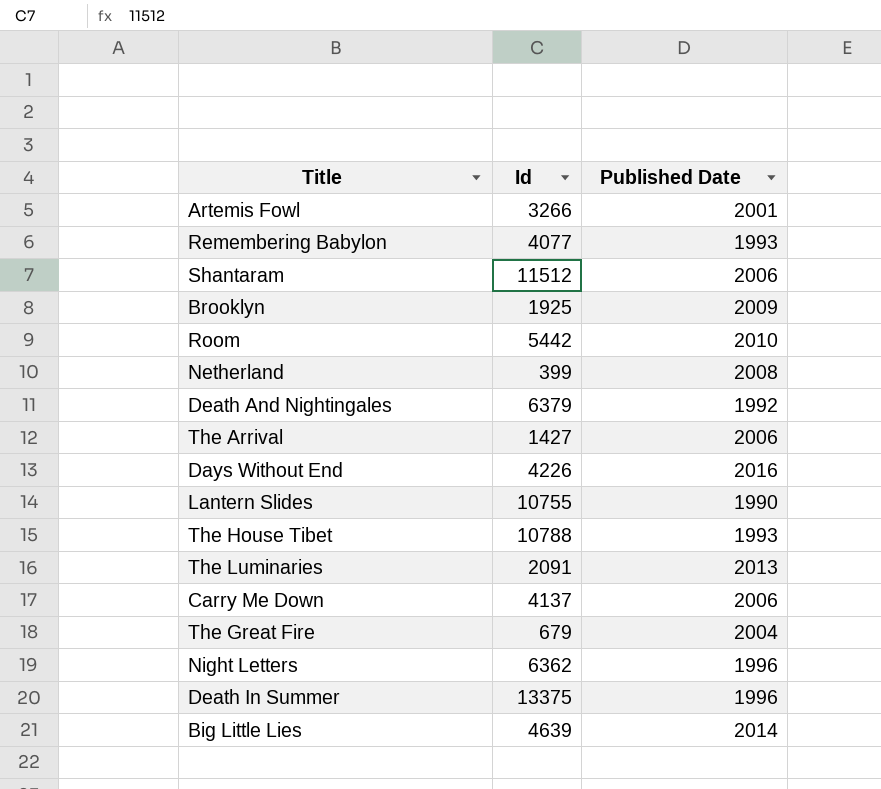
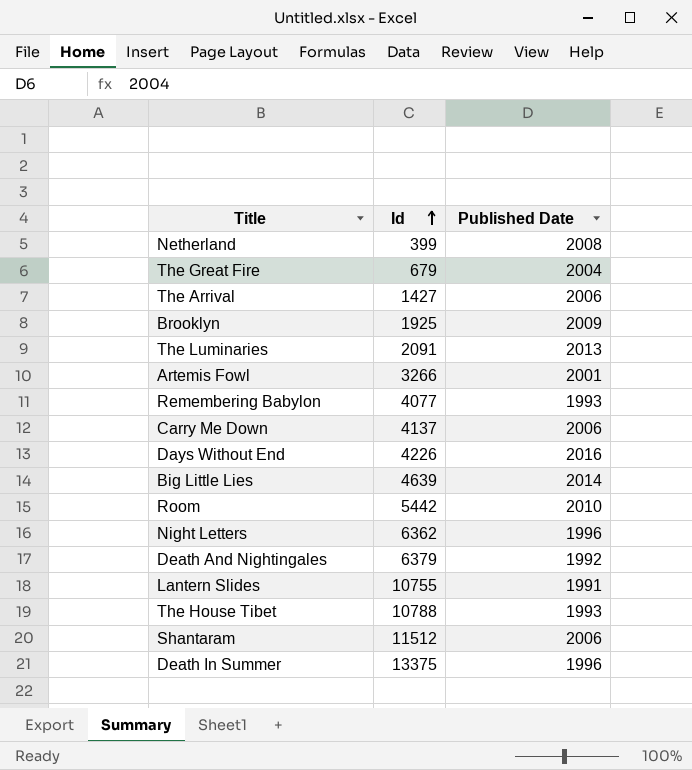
row order: none -> Id ascending
Lantern Slides | Published Date: 1990 -> 1991

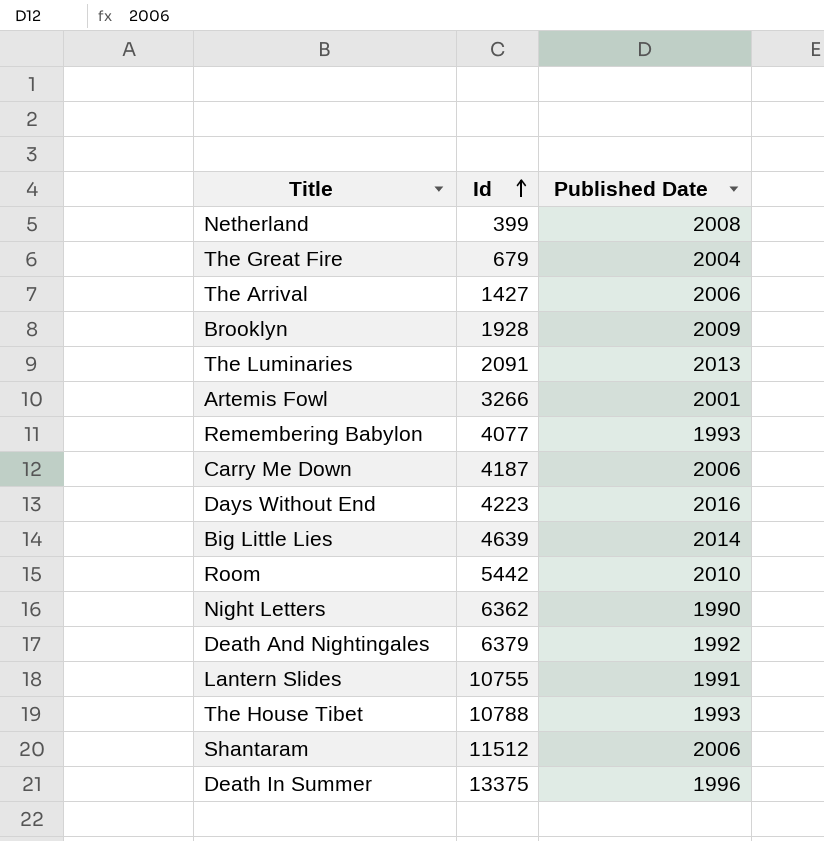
Brooklyn | Id: 1925 -> 1928
Carry Me Down | Id: 4137 -> 4187
Days Without End | Id: 4226 -> 4223
Night Letters | Published Date: 1996 -> 1990

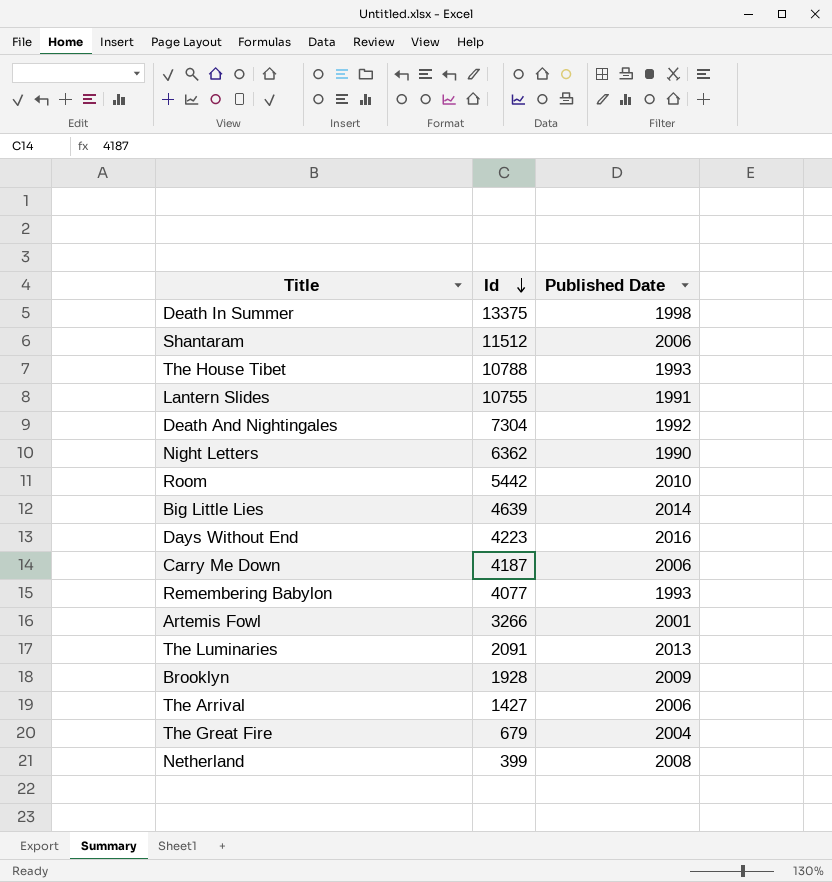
row order: Id ascending -> Id descending
Death In Summer | Published Date: 1996 -> 1998
Death And Nightingales | Id: 6379 -> 7304

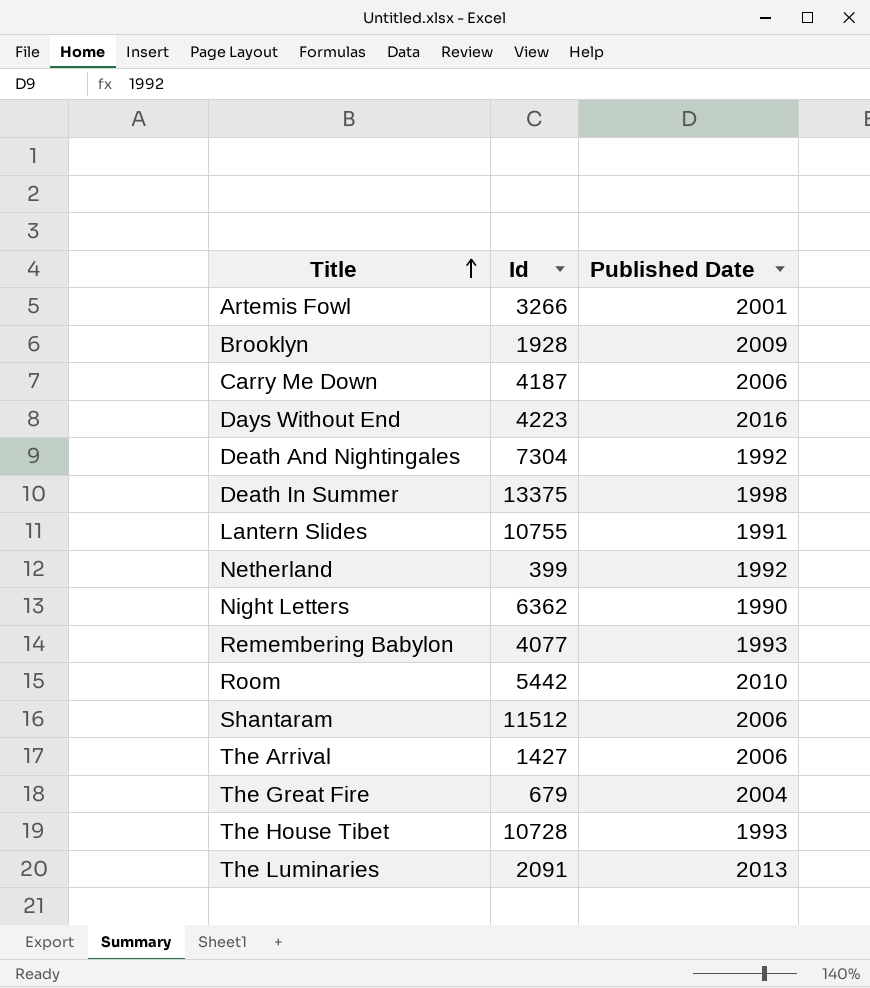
row order: Id descending -> Title ascending
row Big Little Lies: 4639 | 2014 -> none
Netherland | Published Date: 2008 -> 1992
The House Tibet | Id: 10788 -> 10728

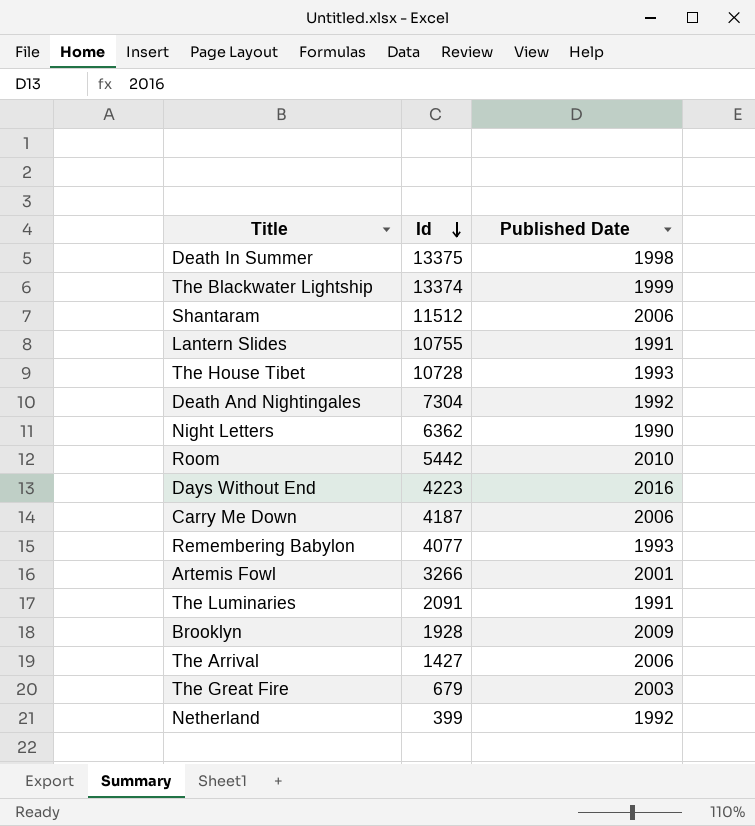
row order: Title ascending -> Id descending
row The Blackwater Lightship: none -> 13374 | 1999
The Luminaries | Published Date: 2013 -> 1991
The Great Fire | Published Date: 2004 -> 2003

